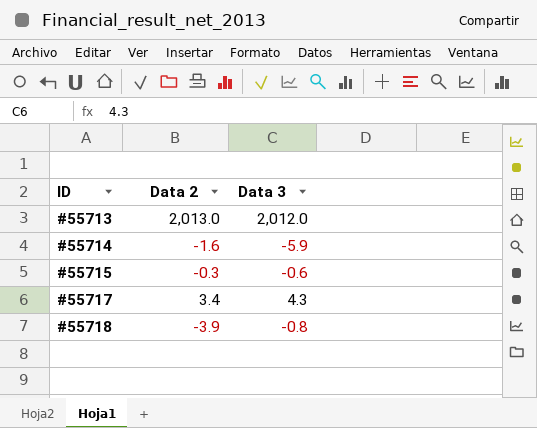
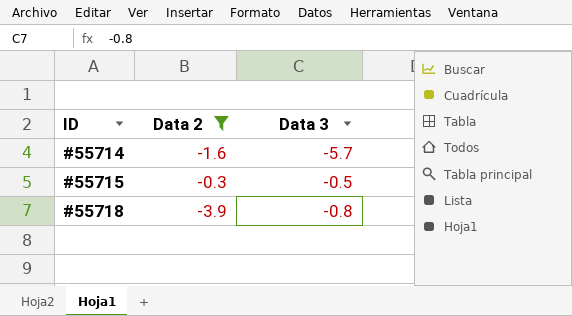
filter: none -> Data 2 <= -0.3
#55714 | Data 3: -5.9 -> -5.7
#55715 | Data 3: -0.6 -> -0.5

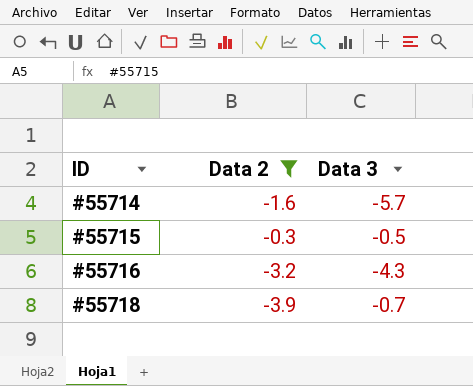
row #55716: none -> -3.2 | -4.3
#55718 | Data 3: -0.8 -> -0.7

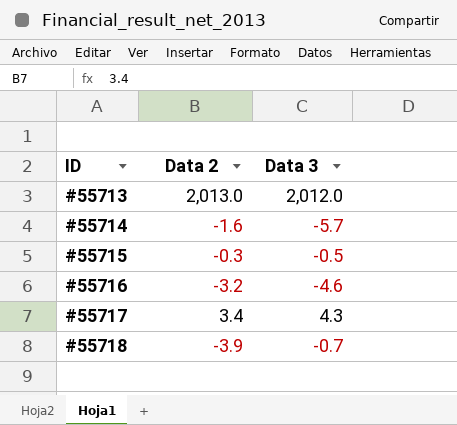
filter: Data 2 <= -0.3 -> none
#55716 | Data 3: -4.3 -> -4.6

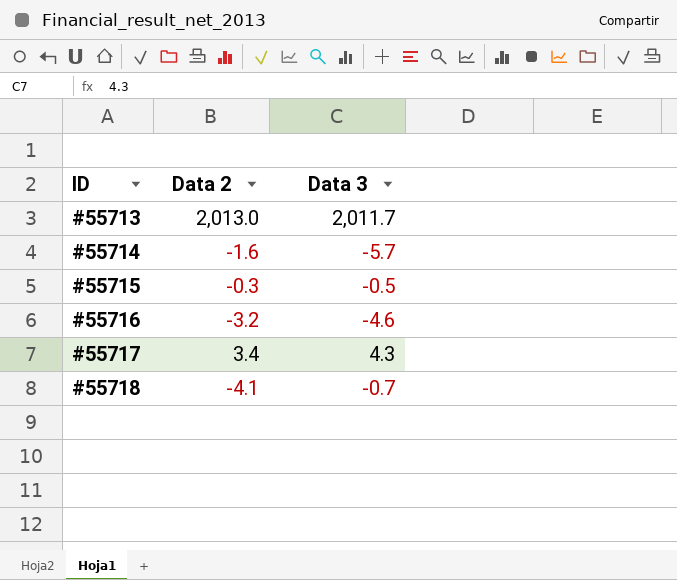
#55713 | Data 3: 2,012.0 -> 2,011.7
#55718 | Data 2: -3.9 -> -4.1

